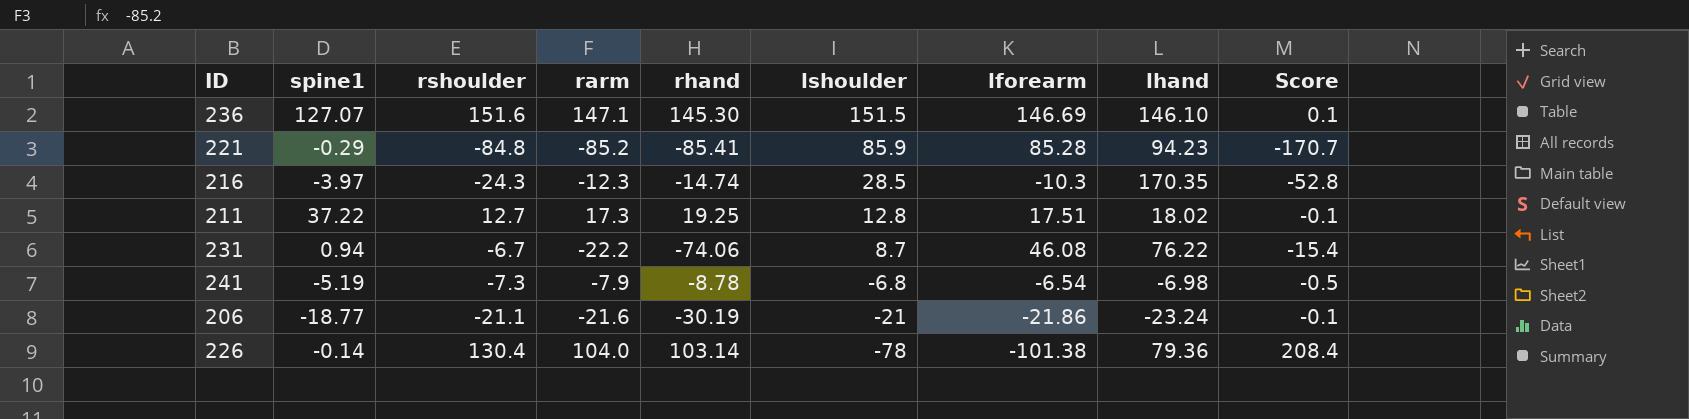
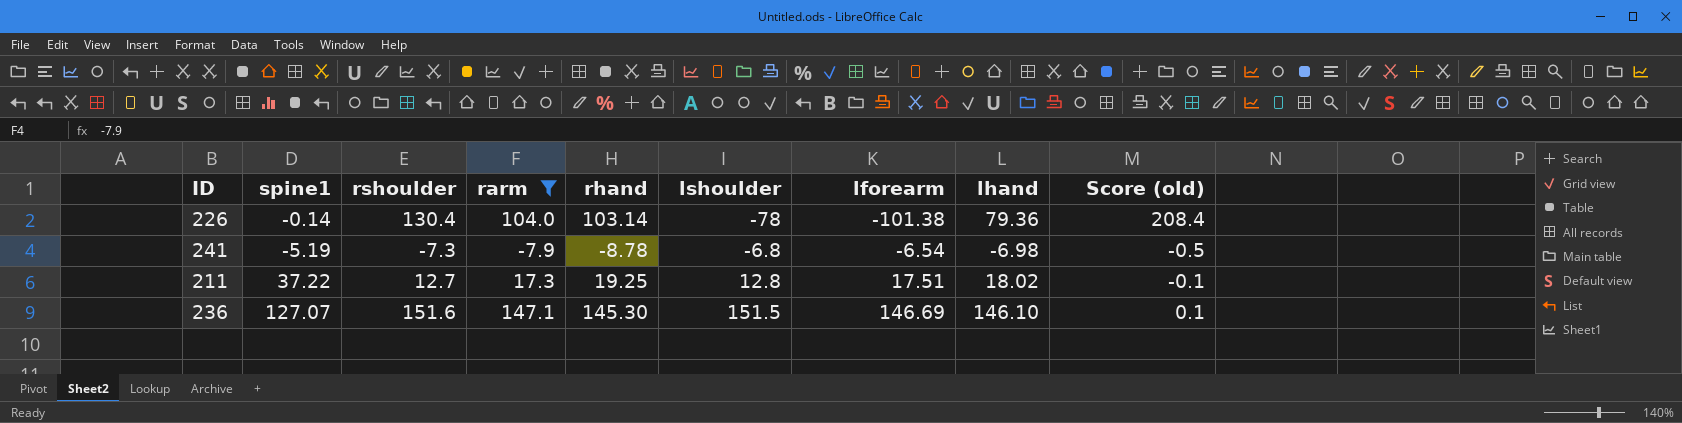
filter: none -> rarm >= -7.9
row order: lshoulder descending -> lshoulder ascending
column name: Score -> Score (old)

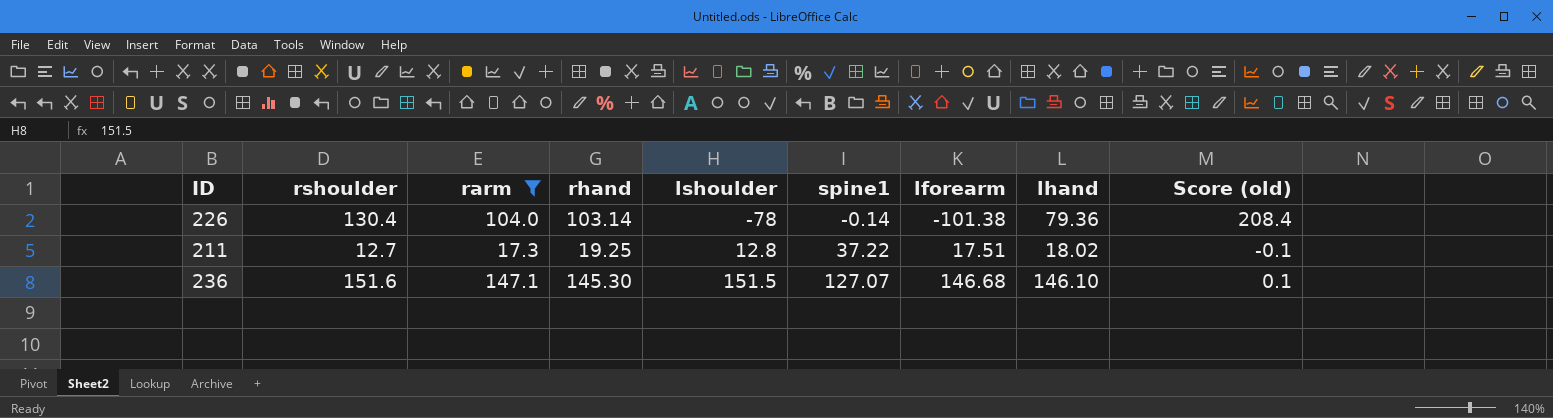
column spine1 | position: 2 -> 6
row 241: -5.19 | -7.3 | -7.9 | -8.78 | -6.8 | -6.54 | -6.98 | -0.5 -> none
236 | lforearm: 146.69 -> 146.68

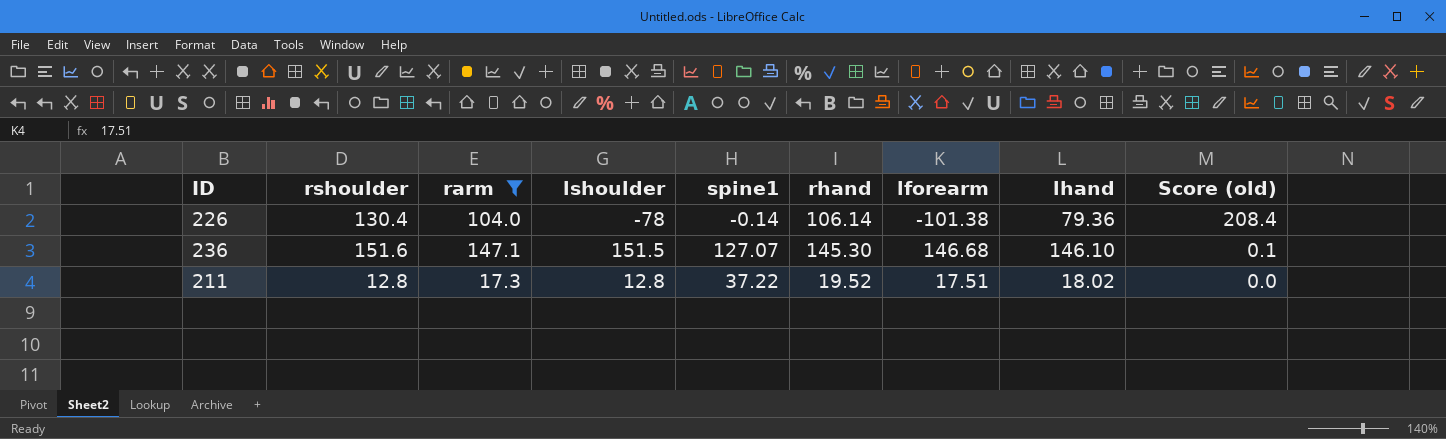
row order: lshoulder ascending -> Score (old) descending
column rhand | position: 4 -> 6
226 | rhand: 103.14 -> 106.14
211 | rshoulder: 12.7 -> 12.8
211 | rhand: 19.25 -> 19.52
211 | Score (old): -0.1 -> 0.0

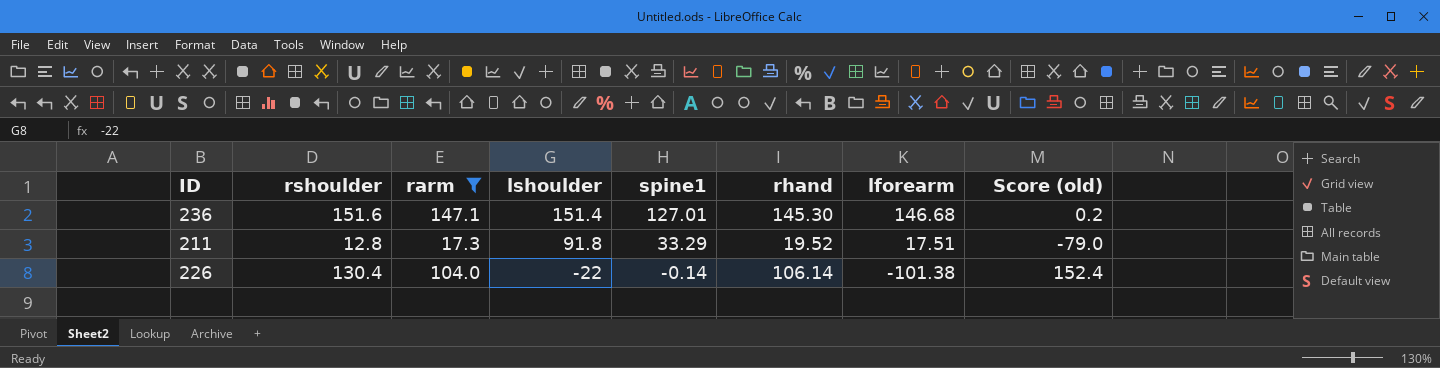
row order: Score (old) descending -> lshoulder descending
column lhand | position: 8 -> none
236 | lshoulder: 151.5 -> 151.4
236 | spine1: 127.07 -> 127.01
236 | Score (old): 0.1 -> 0.2
211 | lshoulder: 12.8 -> 91.8
211 | spine1: 37.22 -> 33.29
211 | Score (old): 0.0 -> -79.0
226 | lshoulder: -78 -> -22
226 | Score (old): 208.4 -> 152.4

